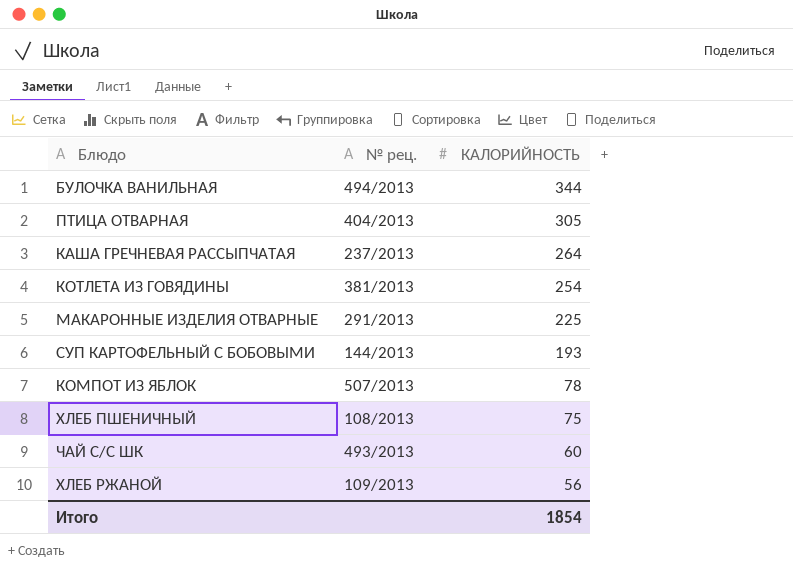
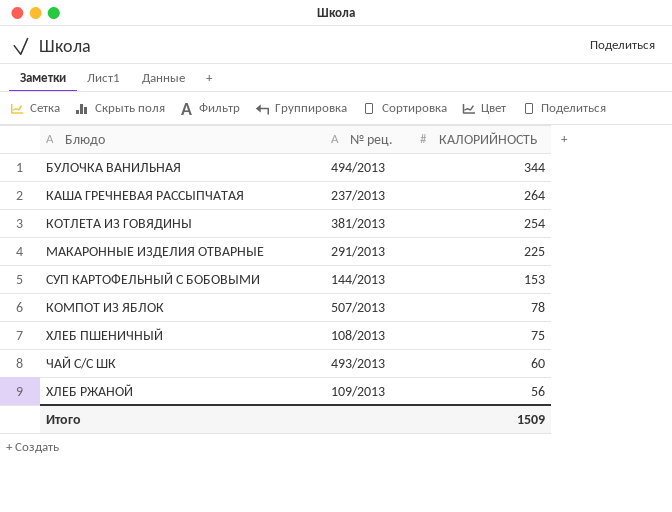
row ПТИЦА ОТВАРНАЯ: 404/2013 | 305 -> none
СУП КАРТОФЕЛЬНЫЙ С БОБОВЫМИ | КАЛОРИЙНОСТЬ: 193 -> 153
Итого | КАЛОРИЙНОСТЬ: 1854 -> 1509

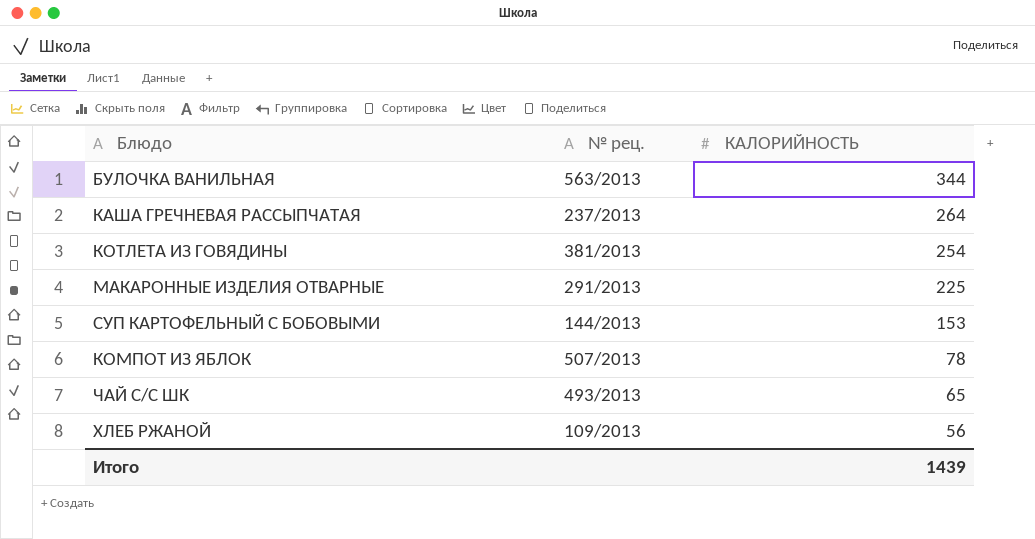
row ХЛЕБ ПШЕНИЧНЫЙ: 108/2013 | 75 -> none
БУЛОЧКА ВАНИЛЬНАЯ | № рец.: 494/2013 -> 563/2013
ЧАЙ С/С ШК | КАЛОРИЙНОСТЬ: 60 -> 65
Итого | КАЛОРИЙНОСТЬ: 1509 -> 1439

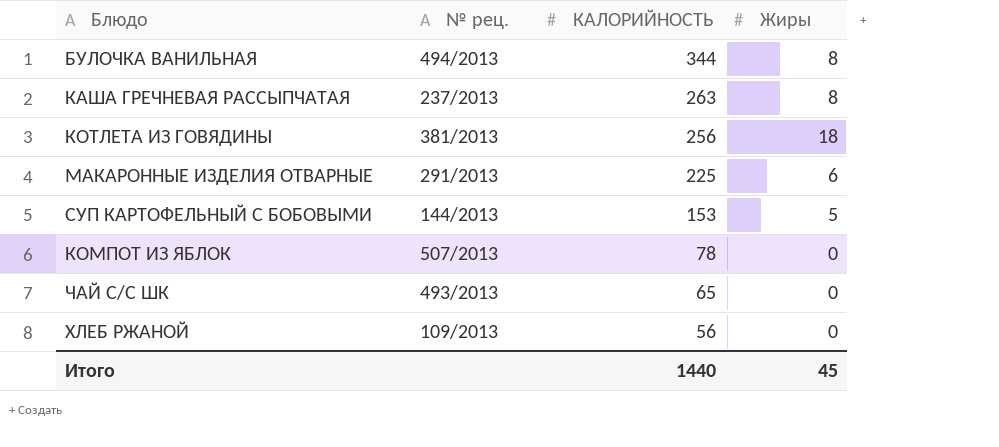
column Жиры | position: none -> 4
БУЛОЧКА ВАНИЛЬНАЯ | № рец.: 563/2013 -> 494/2013
КАША ГРЕЧНЕВАЯ РАССЫПЧАТАЯ | КАЛОРИЙНОСТЬ: 264 -> 263
КОТЛЕТА ИЗ ГОВЯДИНЫ | КАЛОРИЙНОСТЬ: 254 -> 256
Итого | КАЛОРИЙНОСТЬ: 1439 -> 1440

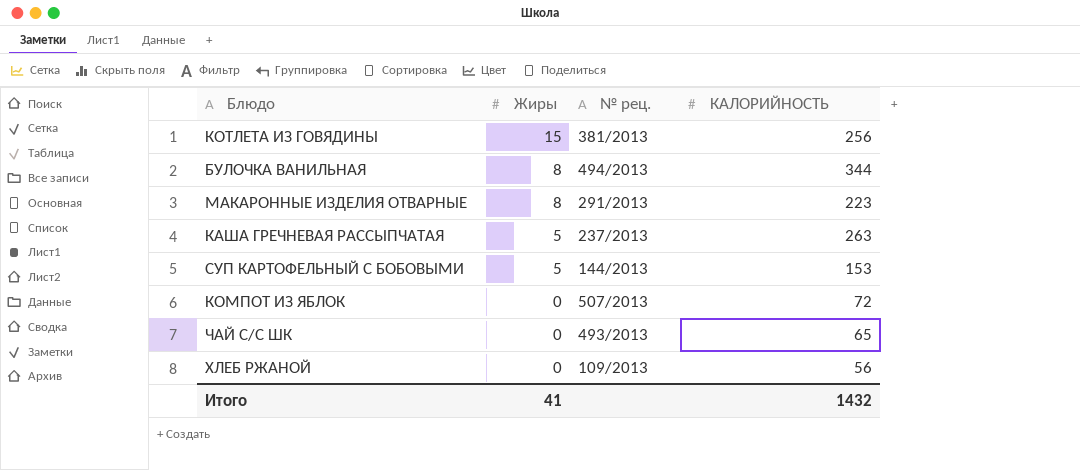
row order: КАЛОРИЙНОСТЬ descending -> Жиры descending
column Жиры | position: 4 -> 2
КОТЛЕТА ИЗ ГОВЯДИНЫ | Жиры: 18 -> 15
МАКАРОННЫЕ ИЗДЕЛИЯ ОТВАРНЫЕ | Жиры: 6 -> 8
МАКАРОННЫЕ ИЗДЕЛИЯ ОТВАРНЫЕ | КАЛОРИЙНОСТЬ: 225 -> 223
КАША ГРЕЧНЕВАЯ РАССЫПЧАТАЯ | Жиры: 8 -> 5
КОМПОТ ИЗ ЯБЛОК | КАЛОРИЙНОСТЬ: 78 -> 72
Итого | Жиры: 45 -> 41
Итого | КАЛОРИЙНОСТЬ: 1440 -> 1432

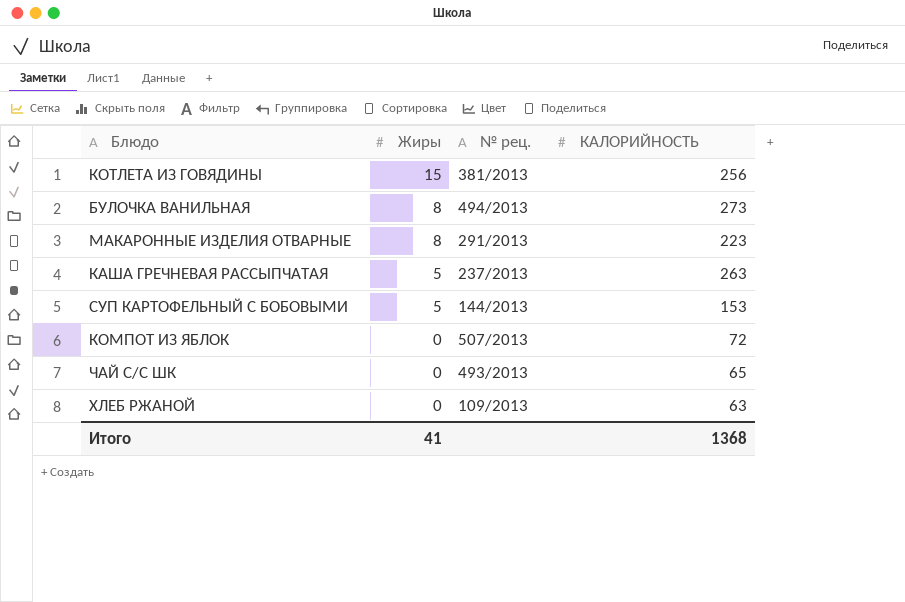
БУЛОЧКА ВАНИЛЬНАЯ | КАЛОРИЙНОСТЬ: 344 -> 273
ХЛЕБ РЖАНОЙ | КАЛОРИЙНОСТЬ: 56 -> 63
Итого | КАЛОРИЙНОСТЬ: 1432 -> 1368

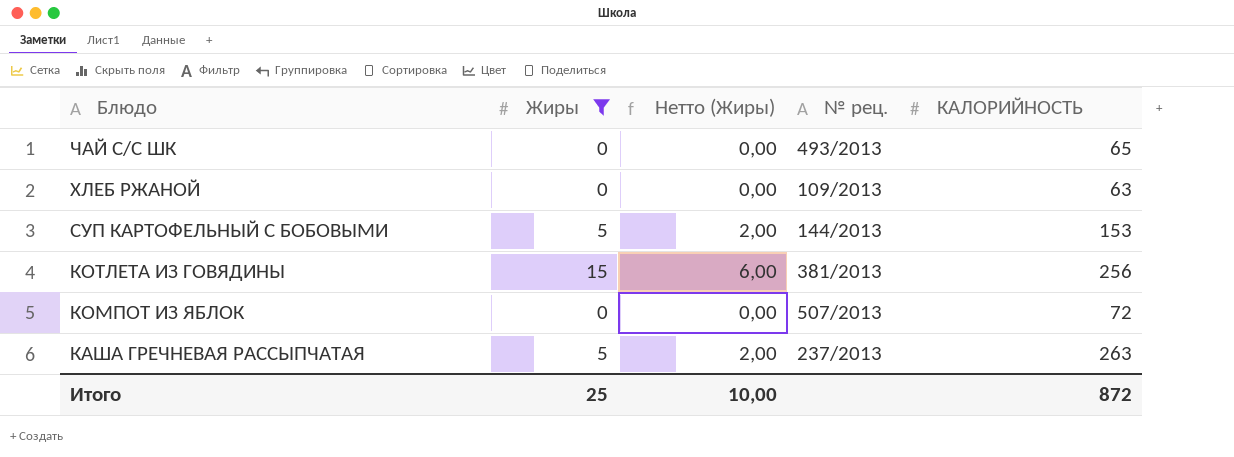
filter: none -> Жиры != 8
row order: Жиры descending -> Блюдо descending
column Нетто (Жиры) | formula: none -> [Жиры] * 0,4
Итого | Жиры: 41 -> 25
Итого | КАЛОРИЙНОСТЬ: 1368 -> 872

